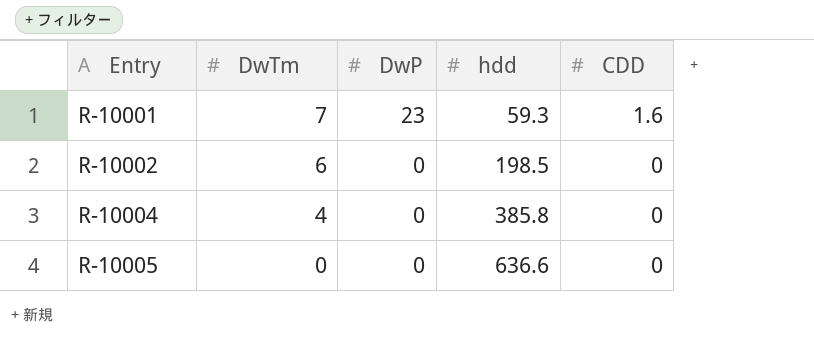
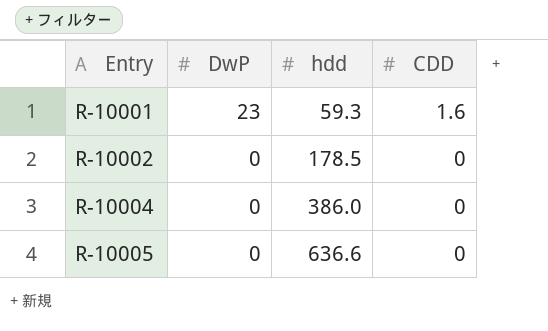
column DwTm | position: 2 -> none
R-10002 | hdd: 198.5 -> 178.5
R-10004 | hdd: 385.8 -> 386.0

